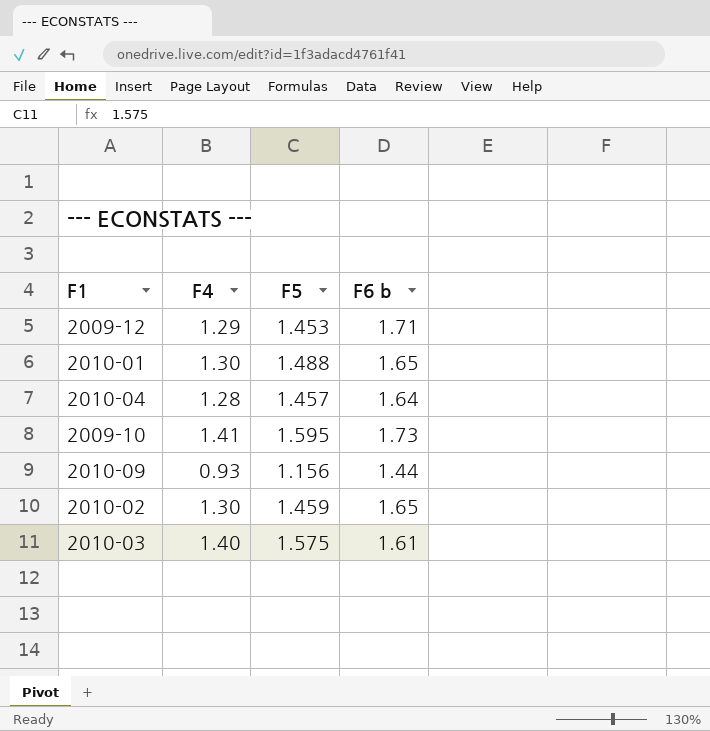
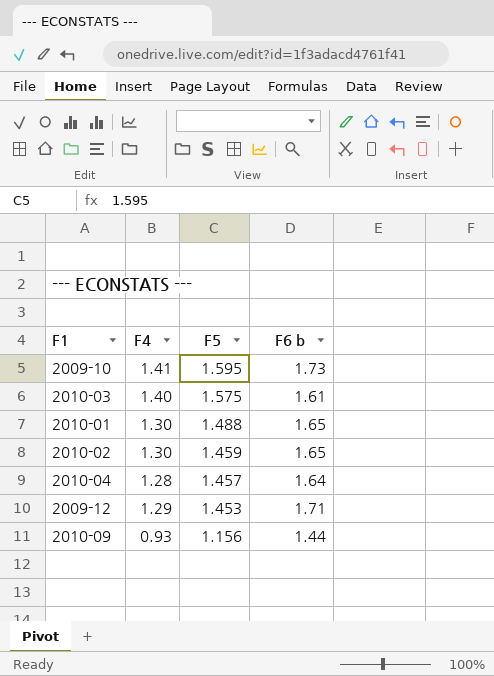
row order: none -> F5 descending

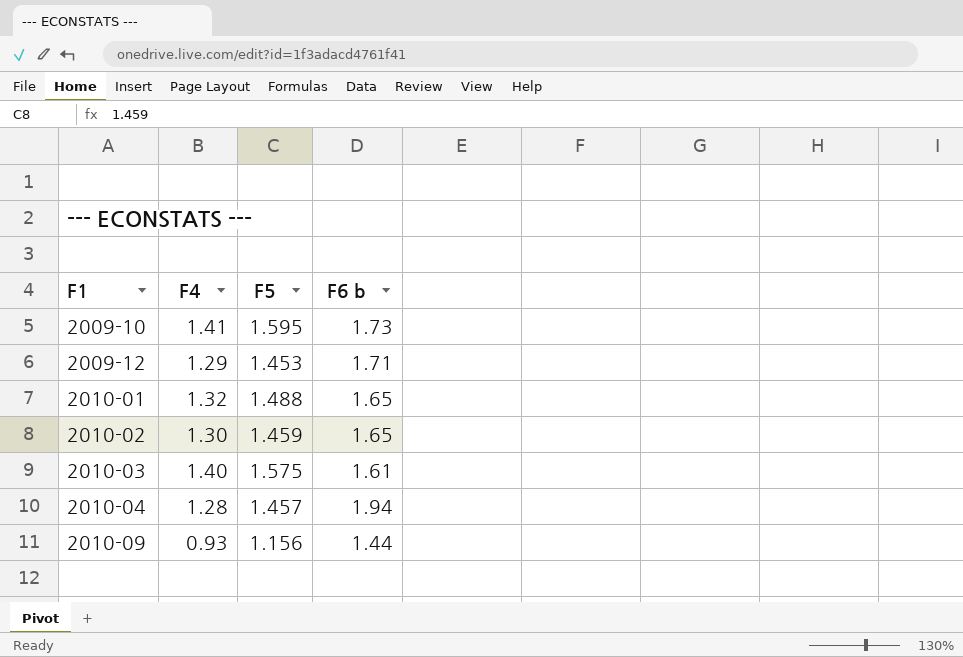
row order: F5 descending -> F1 ascending
2010-01 | F4: 1.30 -> 1.32
2010-04 | F6 b: 1.64 -> 1.94

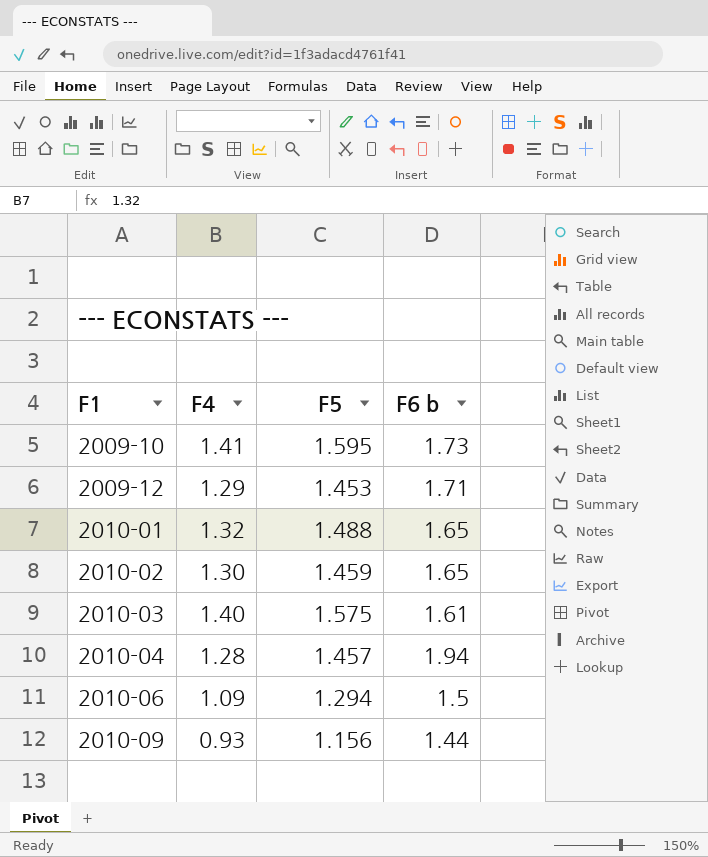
row 2010-06: none -> 1.09 | 1.294 | 1.5

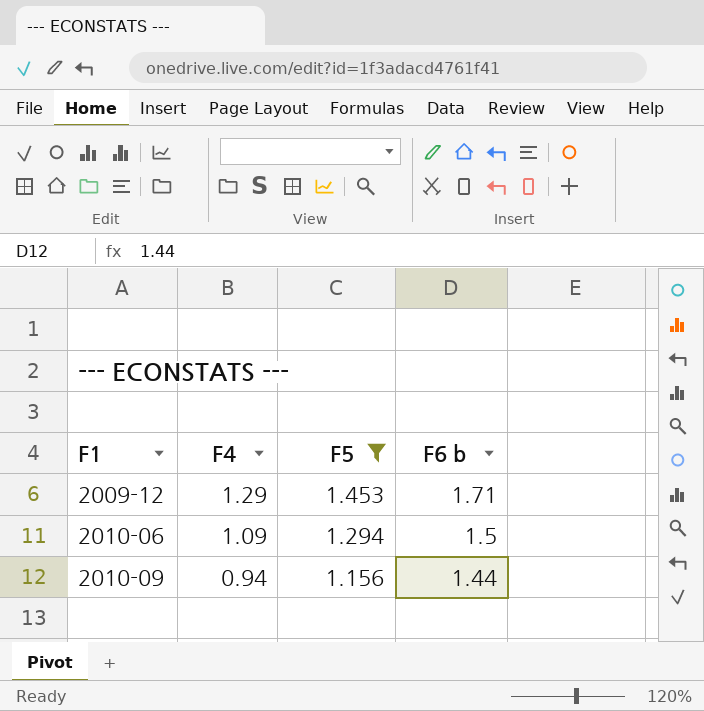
filter: none -> F5 <= 1.453
2010-09 | F4: 0.93 -> 0.94

